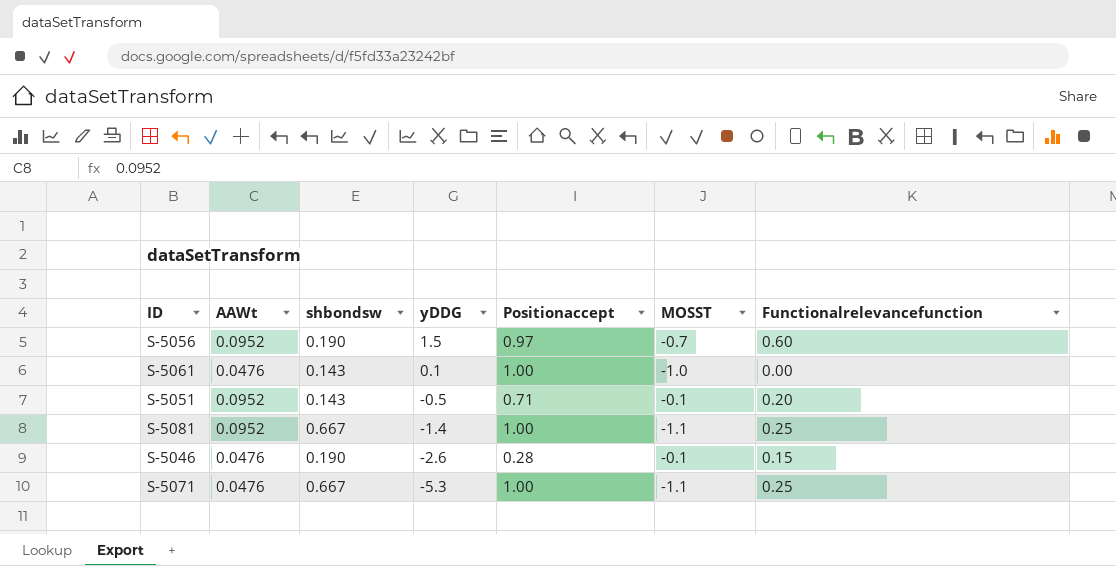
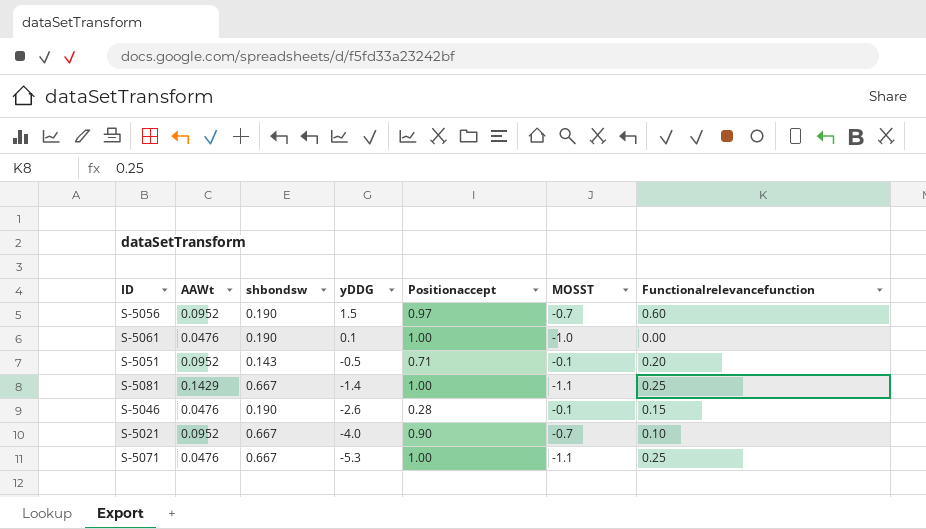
S-5061 | shbondsw: 0.143 -> 0.190
S-5081 | AAWt: 0.0952 -> 0.1429
row S-5021: none -> 0.0952 | 0.667 | -4.0 | 0.90 | -0.7 | 0.10

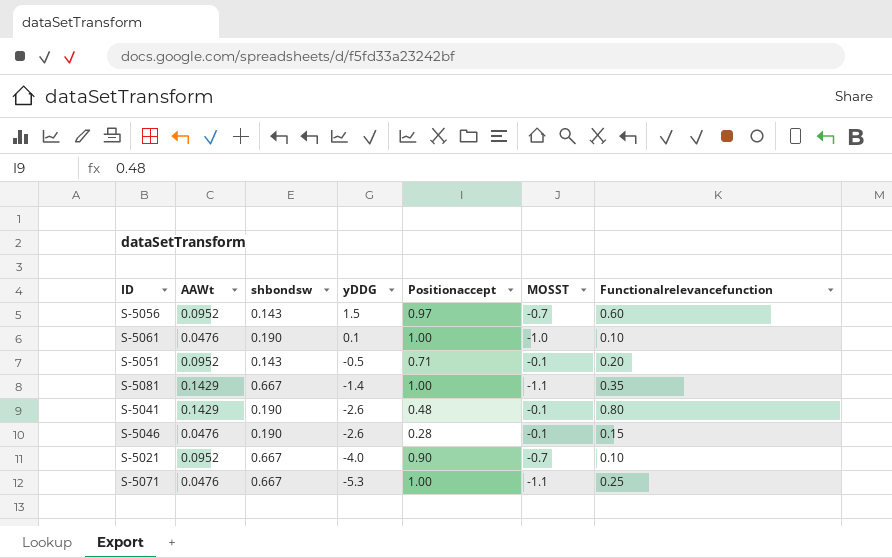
S-5056 | shbondsw: 0.190 -> 0.143
S-5061 | Functionalrelevancefunction: 0.00 -> 0.10
S-5081 | Functionalrelevancefunction: 0.25 -> 0.35
row S-5041: none -> 0.1429 | 0.190 | -2.6 | 0.48 | -0.1 | 0.80

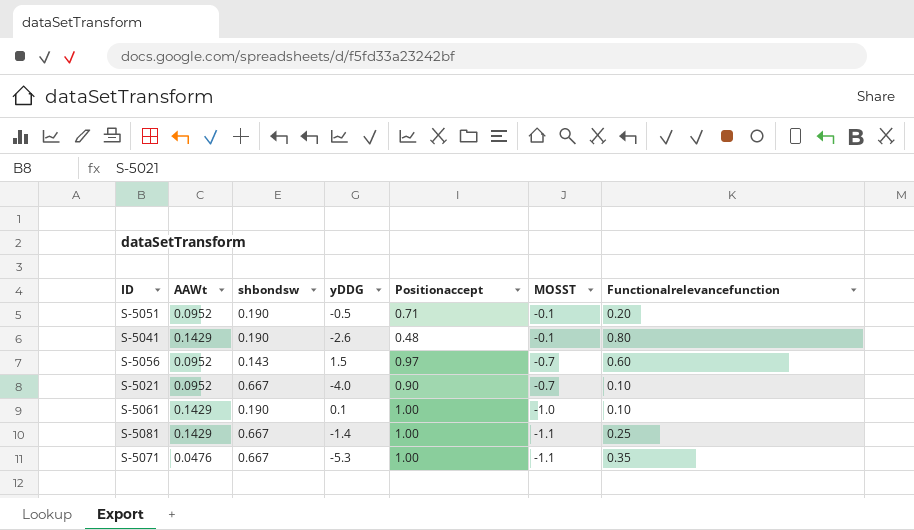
row order: yDDG descending -> MOSST descending
row S-5046: 0.0476 | 0.190 | -2.6 | 0.28 | -0.1 | 0.15 -> none
S-5051 | shbondsw: 0.143 -> 0.190
S-5061 | AAWt: 0.0476 -> 0.1429
S-5081 | Functionalrelevancefunction: 0.35 -> 0.25
S-5071 | Functionalrelevancefunction: 0.25 -> 0.35

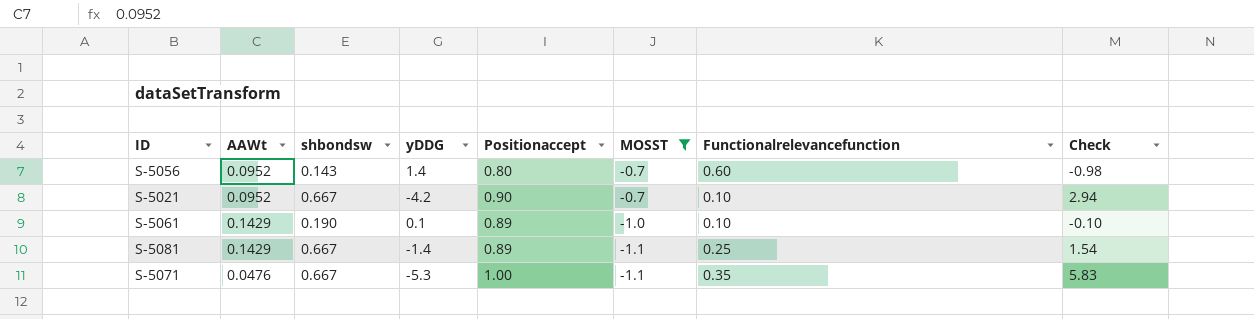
filter: none -> MOSST != -0.1
column Check | formula: none -> [yDDG] * [MOSST]
S-5056 | yDDG: 1.5 -> 1.4
S-5056 | Positionaccept: 0.97 -> 0.80
S-5021 | yDDG: -4.0 -> -4.2
S-5061 | Positionaccept: 1.00 -> 0.89
S-5081 | Positionaccept: 1.00 -> 0.89

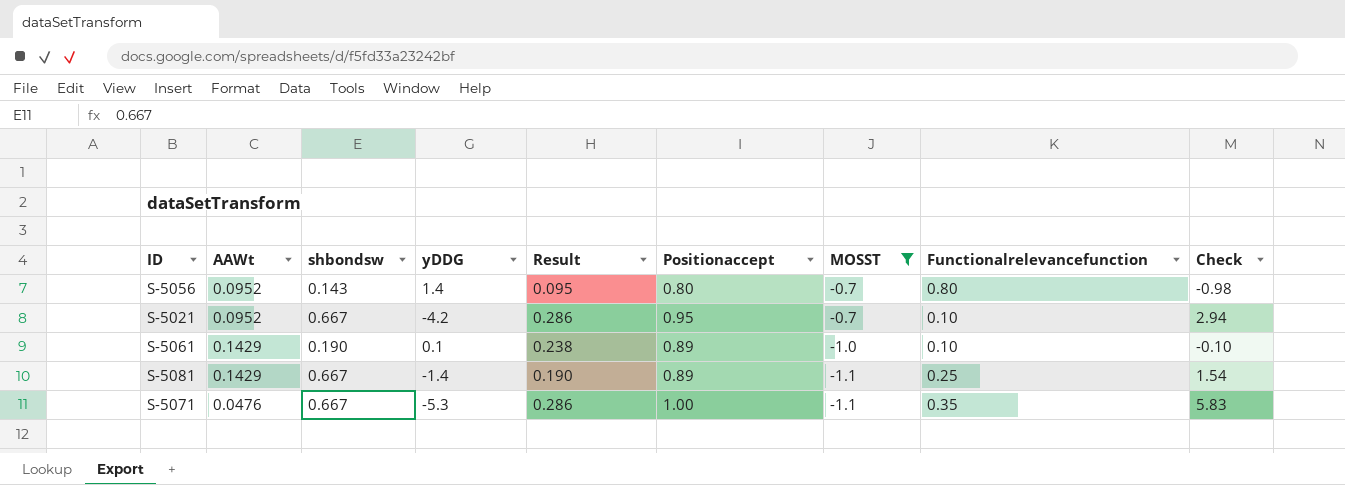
column Result | position: none -> 5
S-5056 | Functionalrelevancefunction: 0.60 -> 0.80
S-5021 | Positionaccept: 0.90 -> 0.95

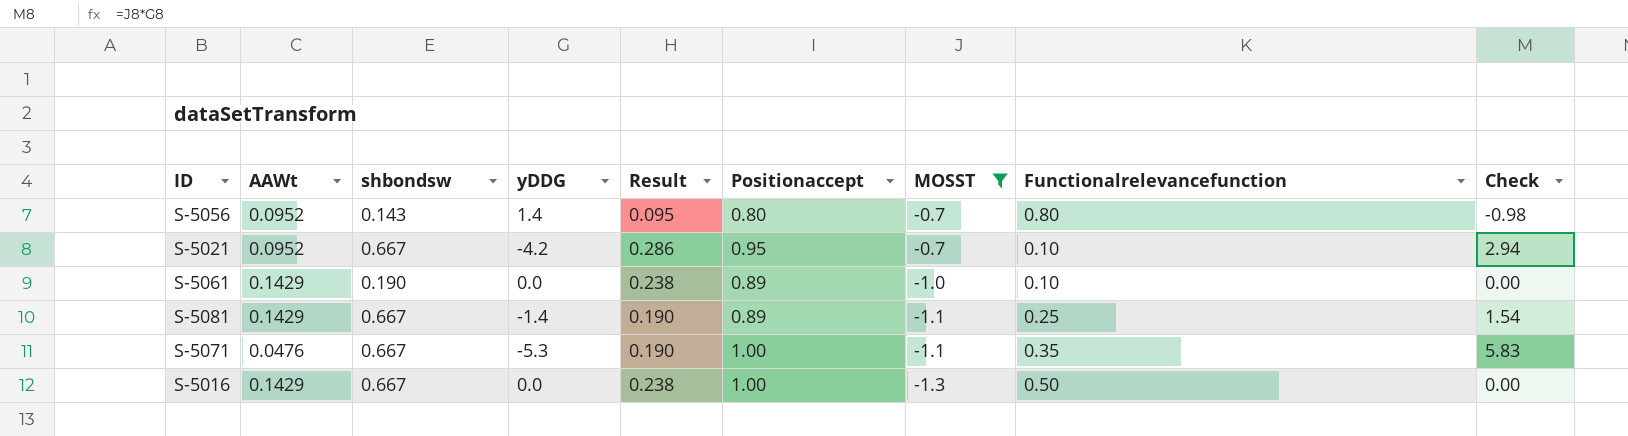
S-5061 | yDDG: 0.1 -> 0.0
S-5061 | Check: -0.10 -> 0.00
S-5071 | Result: 0.286 -> 0.190
row S-5016: none -> 0.1429 | 0.667 | 0.0 | 0.238 | 1.00 | -1.3 | 0.50 | 0.00

